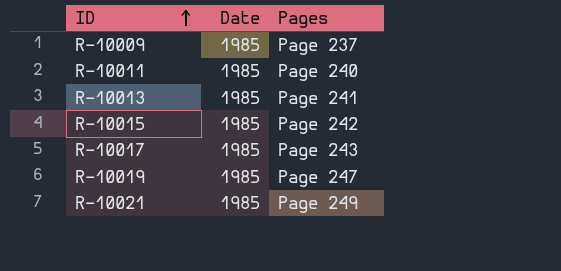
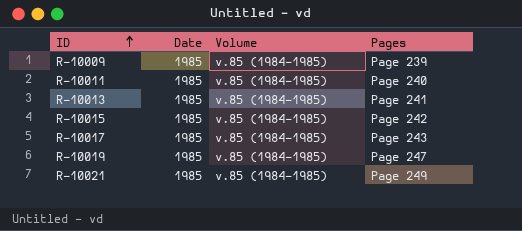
column Volume | position: none -> 3
R-10009 | Pages: Page 237 -> Page 239

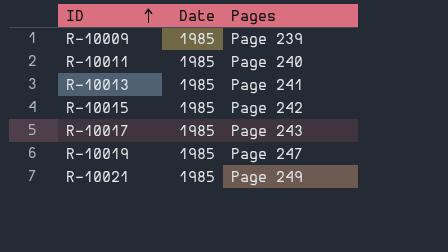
column Volume | position: 3 -> none

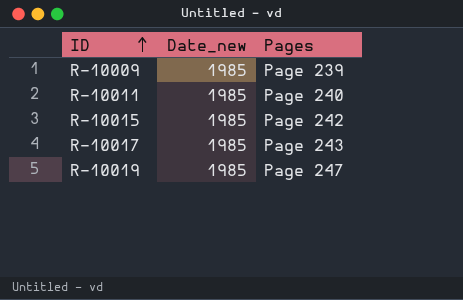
column name: Date -> Date_new
row R-10013: 1985 | Page 241 -> none
row R-10021: 1985 | Page 249 -> none

